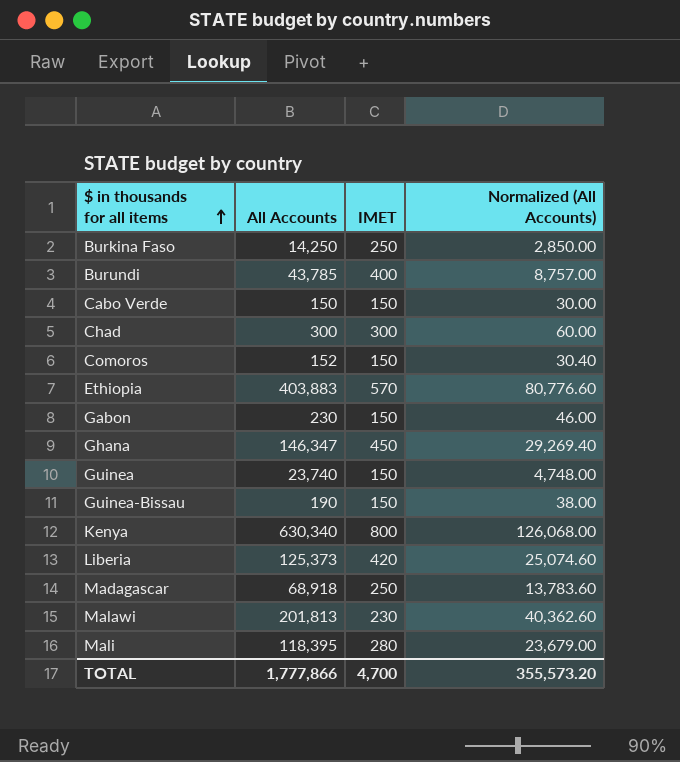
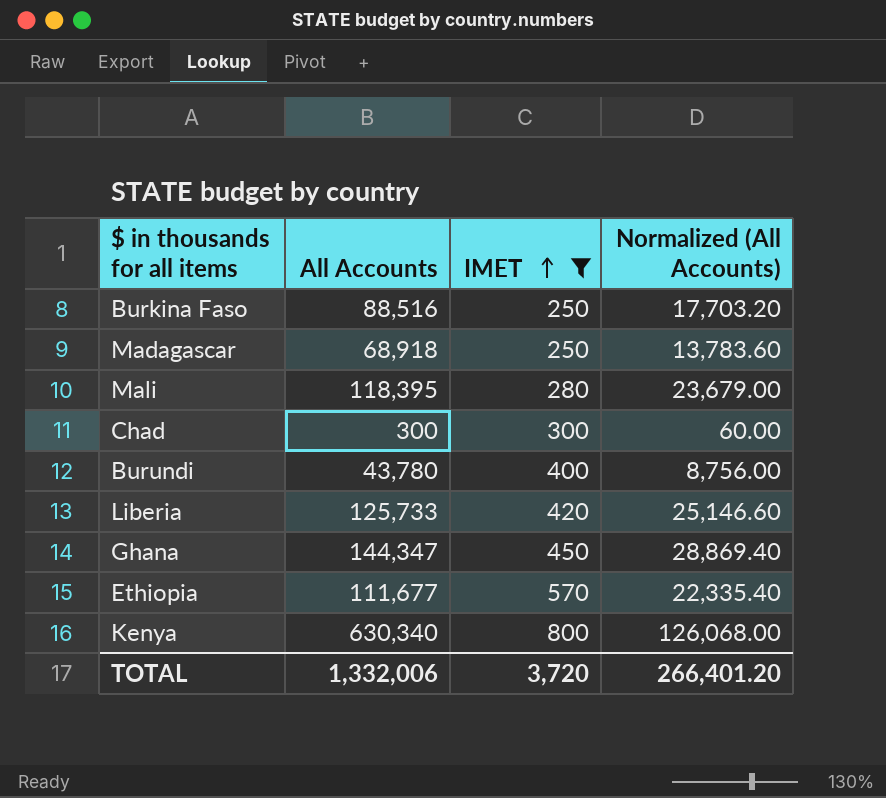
filter: none -> IMET >= 250
row order: $ in thousands for all items ascending -> IMET ascending
Burkina Faso | All Accounts: 14,250 -> 88,516
Burkina Faso | Normalized (All Accounts): 2,850.00 -> 17,703.20
Burundi | All Accounts: 43,785 -> 43,780
Burundi | Normalized (All Accounts): 8,757.00 -> 8,756.00
Liberia | All Accounts: 125,373 -> 125,733
Liberia | Normalized (All Accounts): 25,074.60 -> 25,146.60
Ghana | All Accounts: 146,347 -> 144,347
Ghana | Normalized (All Accounts): 29,269.40 -> 28,869.40
Ethiopia | All Accounts: 403,883 -> 111,677
Ethiopia | Normalized (All Accounts): 80,776.60 -> 22,335.40
TOTAL | All Accounts: 1,777,866 -> 1,332,006
TOTAL | IMET: 4,700 -> 3,720
TOTAL | Normalized (All Accounts): 355,573.20 -> 266,401.20

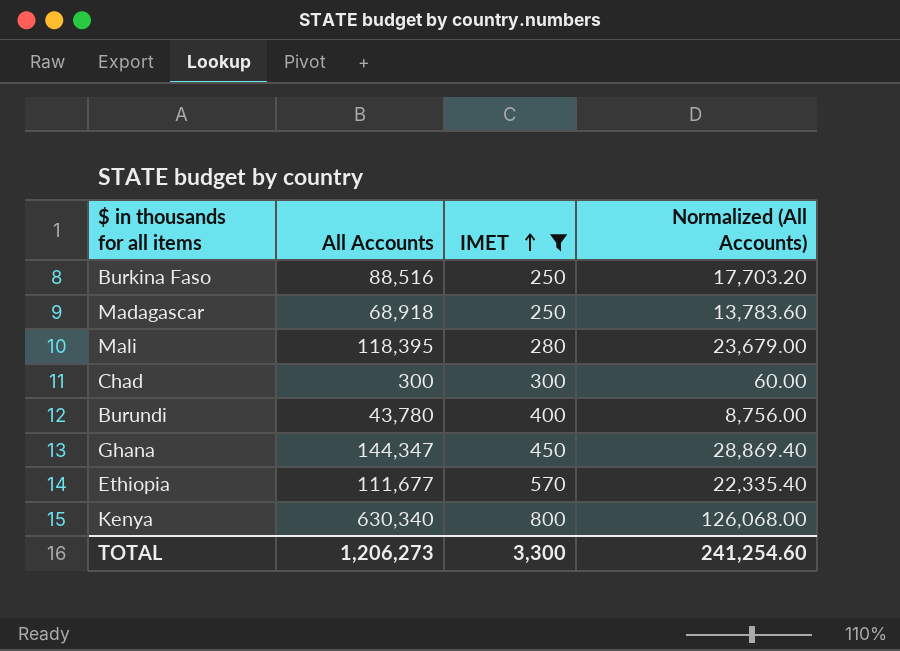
row Liberia: 125,733 | 420 | 25,146.60 -> none
TOTAL | All Accounts: 1,332,006 -> 1,206,273
TOTAL | IMET: 3,720 -> 3,300
TOTAL | Normalized (All Accounts): 266,401.20 -> 241,254.60

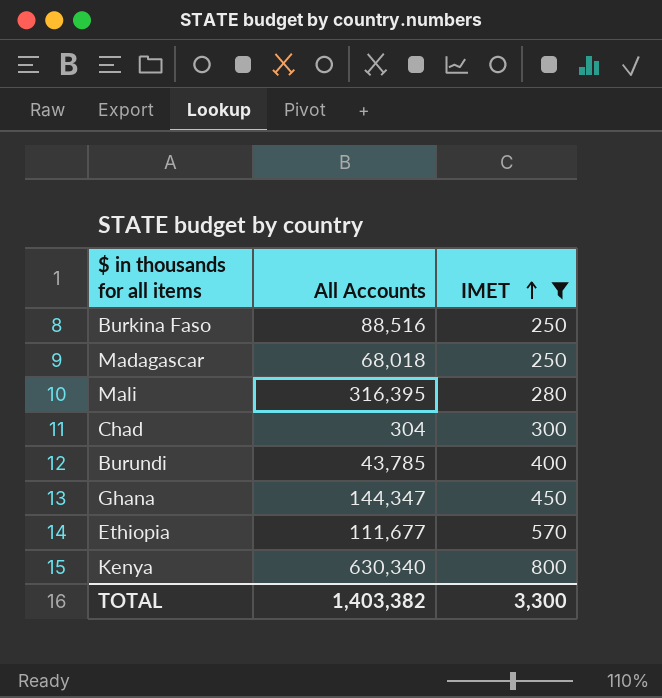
column Normalized (All Accounts) | formula: [All Accounts] * 0.2 -> none
Madagascar | All Accounts: 68,918 -> 68,018
Mali | All Accounts: 118,395 -> 316,395
Chad | All Accounts: 300 -> 304
Burundi | All Accounts: 43,780 -> 43,785
TOTAL | All Accounts: 1,206,273 -> 1,403,382

